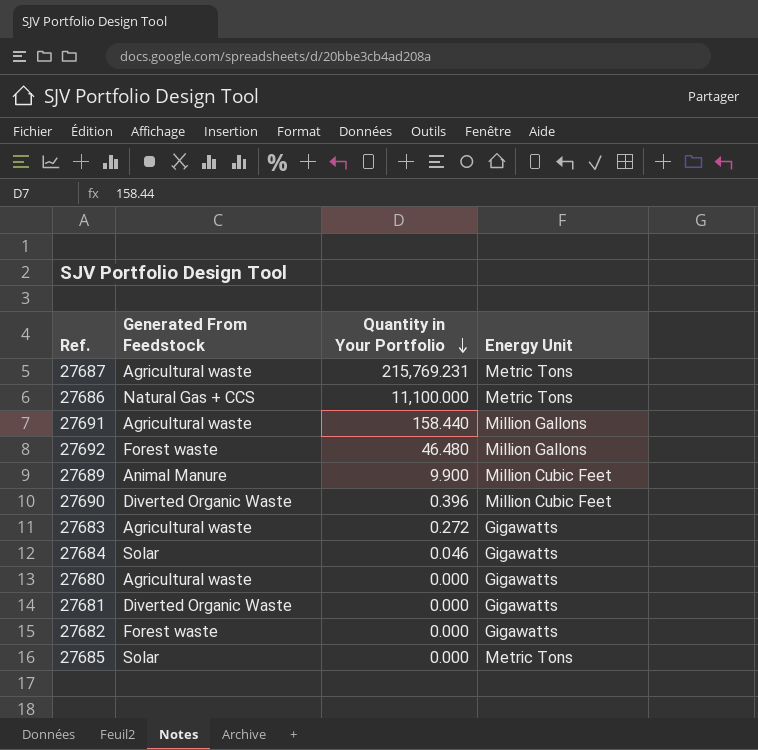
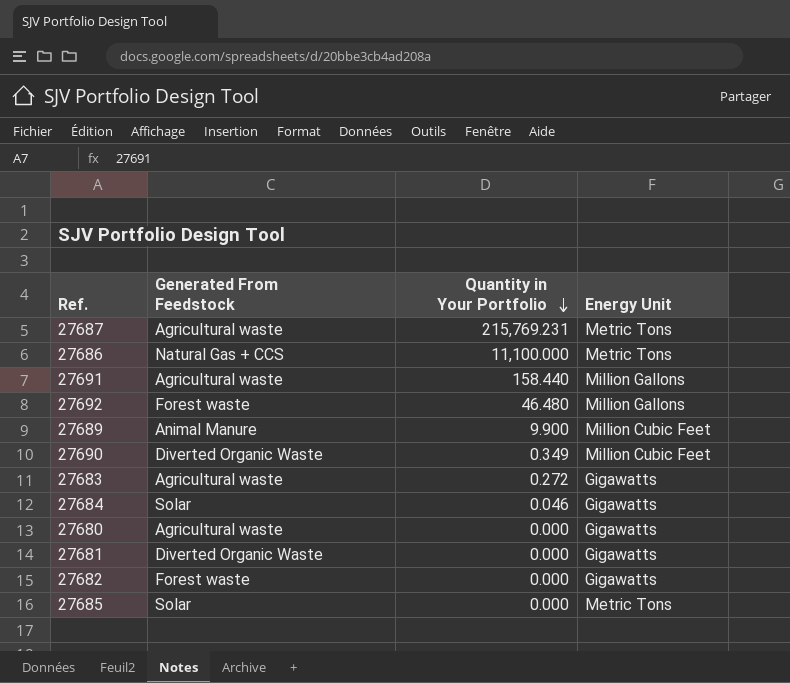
27690 | Quantity in Your Portfolio: 0.396 -> 0.349

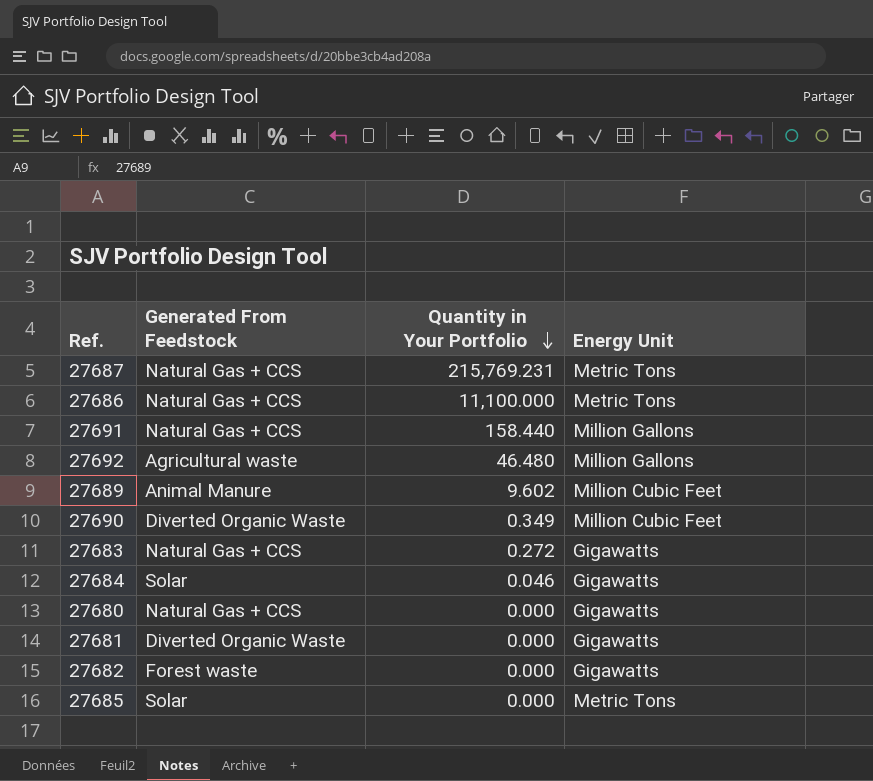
27687 | Generated From Feedstock: Agricultural waste -> Natural Gas + CCS
27691 | Generated From Feedstock: Agricultural waste -> Natural Gas + CCS
27692 | Generated From Feedstock: Forest waste -> Agricultural waste
27689 | Quantity in Your Portfolio: 9.900 -> 9.602
27683 | Generated From Feedstock: Agricultural waste -> Natural Gas + CCS
27680 | Generated From Feedstock: Agricultural waste -> Natural Gas + CCS

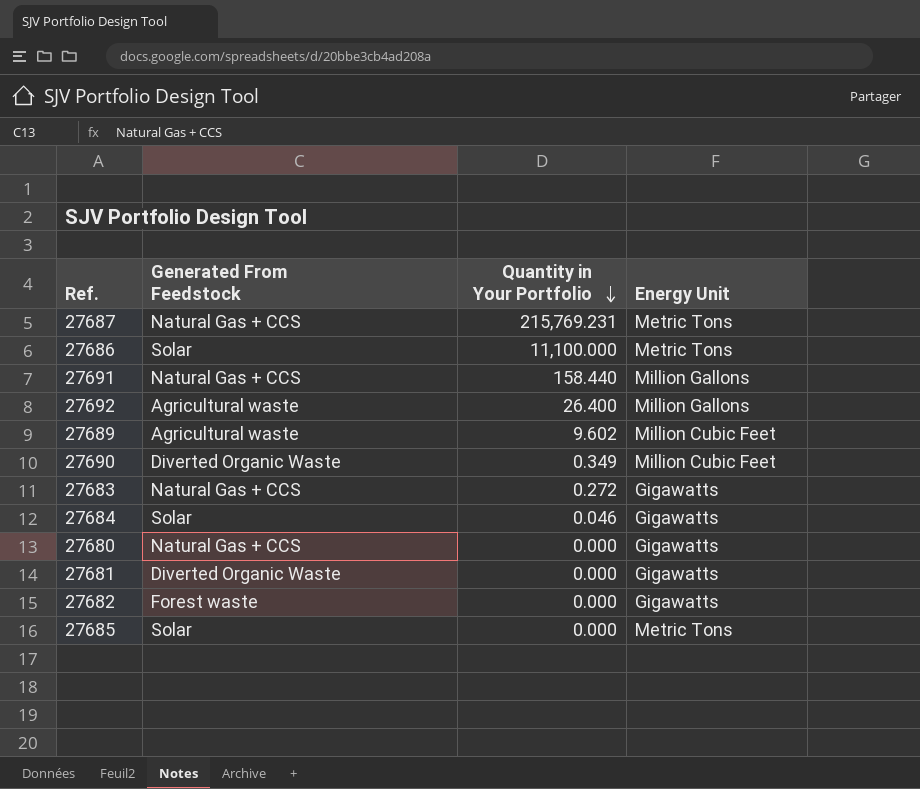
27686 | Generated From Feedstock: Natural Gas + CCS -> Solar
27692 | Quantity in Your Portfolio: 46.480 -> 26.400
27689 | Generated From Feedstock: Animal Manure -> Agricultural waste

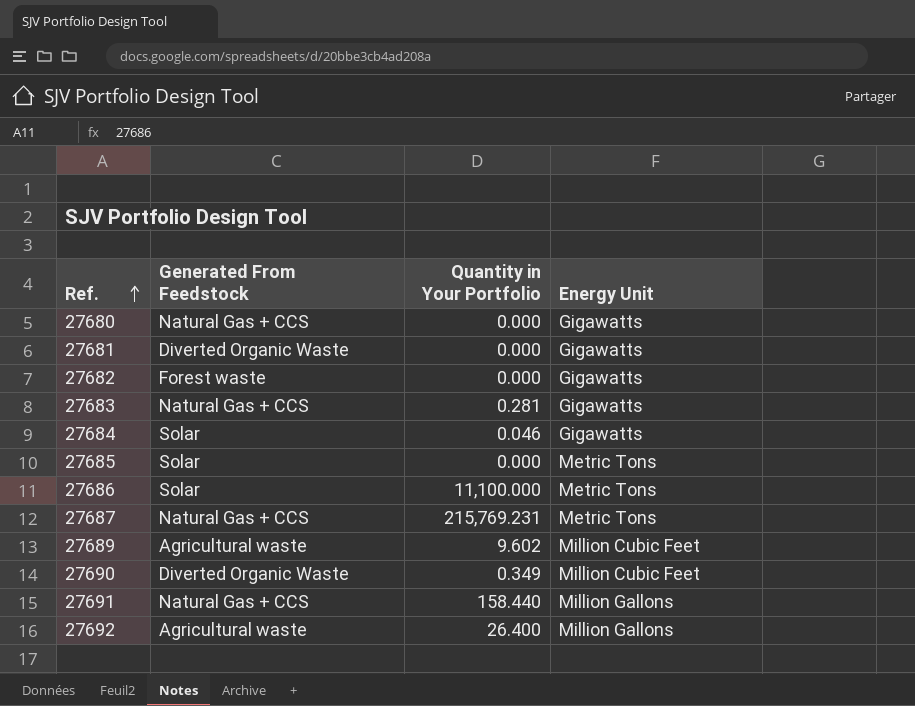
row order: Quantity in Your Portfolio descending -> Ref. ascending
27683 | Quantity in Your Portfolio: 0.272 -> 0.281

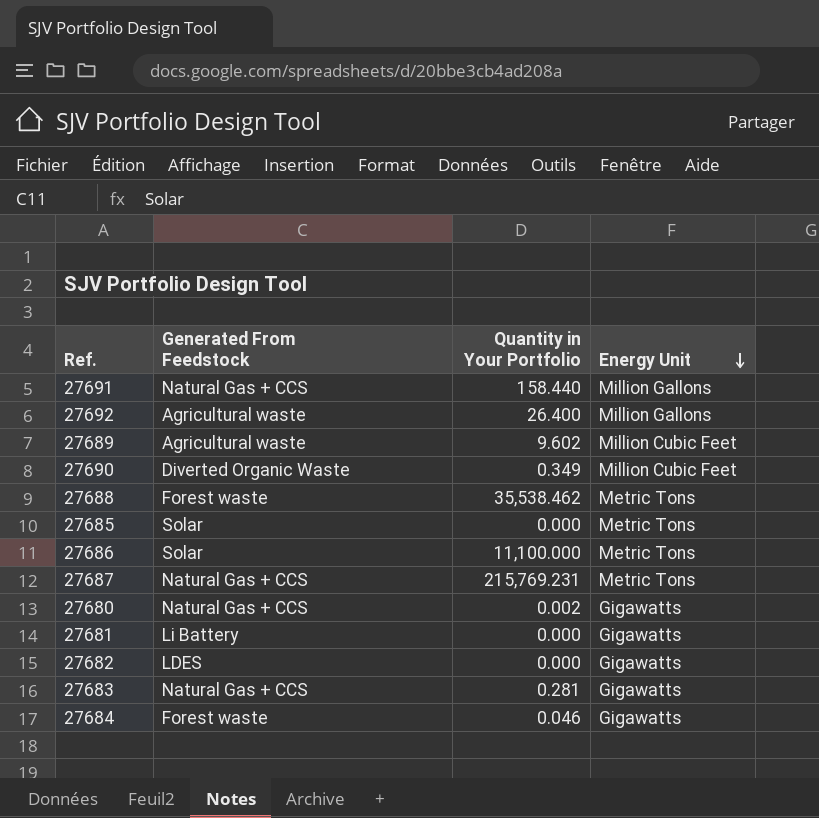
row order: Ref. ascending -> Energy Unit descending
row 27688: none -> Forest waste | 35,538.462 | Metric Tons
27680 | Quantity in Your Portfolio: 0.000 -> 0.002
27681 | Generated From Feedstock: Diverted Organic Waste -> Li Battery
27682 | Generated From Feedstock: Forest waste -> LDES
27684 | Generated From Feedstock: Solar -> Forest waste

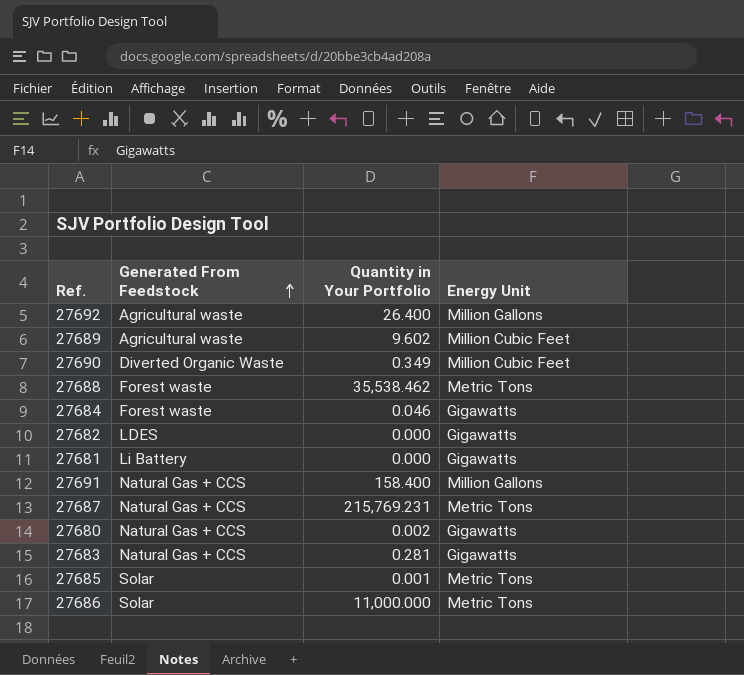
row order: Energy Unit descending -> Generated From Feedstock ascending
27691 | Quantity in Your Portfolio: 158.440 -> 158.400
27685 | Quantity in Your Portfolio: 0.000 -> 0.001
27686 | Quantity in Your Portfolio: 11,100.000 -> 11,000.000

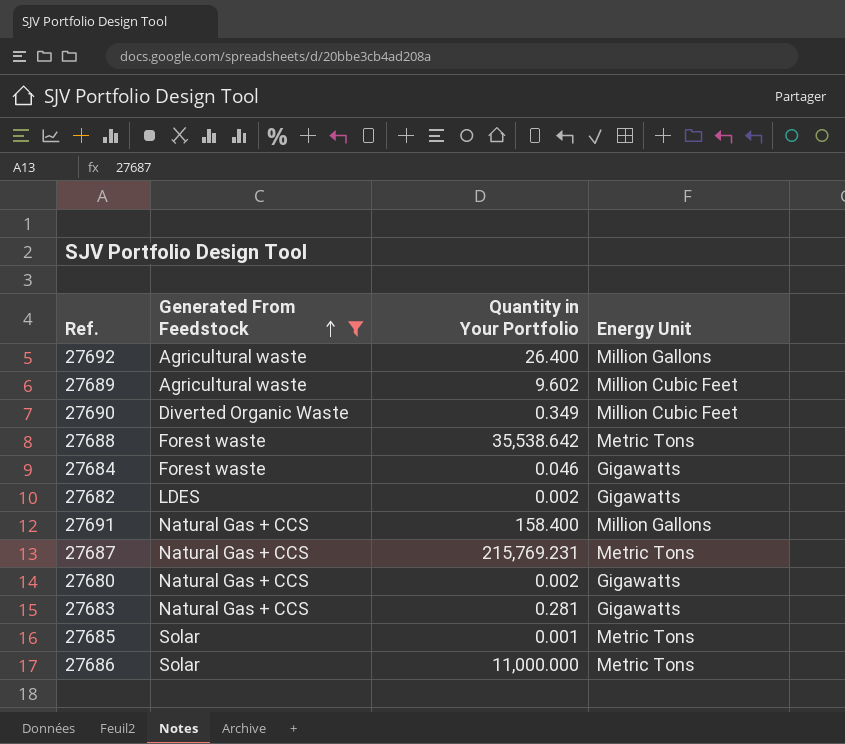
filter: none -> Generated From Feedstock != Li Battery
27688 | Quantity in Your Portfolio: 35,538.462 -> 35,538.642
27682 | Quantity in Your Portfolio: 0.000 -> 0.002

